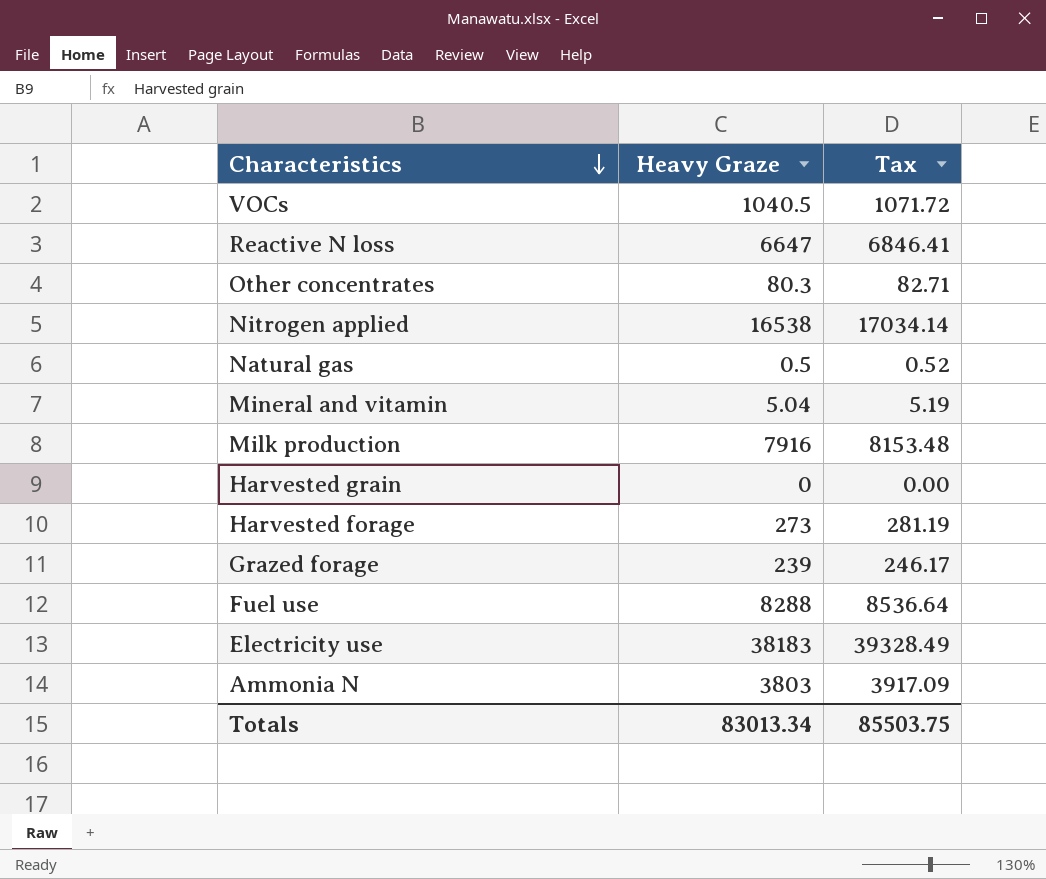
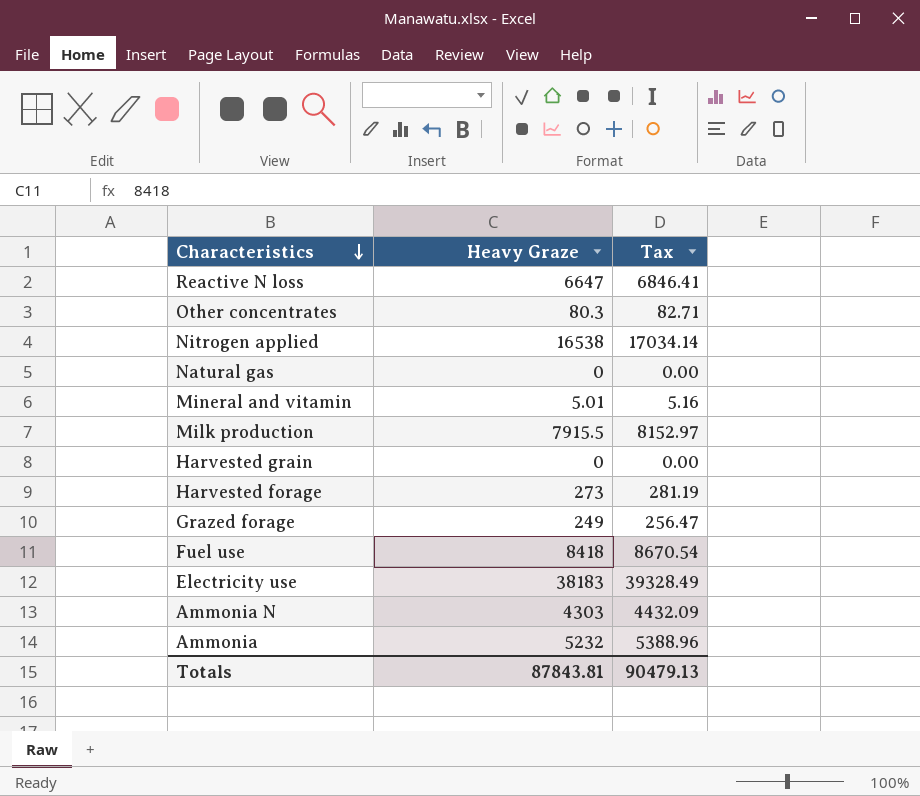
row VOCs: 1040.5 | 1071.72 -> none
Natural gas | Heavy Graze: 0.5 -> 0
Natural gas | Tax: 0.52 -> 0.00
Mineral and vitamin | Heavy Graze: 5.04 -> 5.01
Mineral and vitamin | Tax: 5.19 -> 5.16
Milk production | Heavy Graze: 7916 -> 7915.5
Milk production | Tax: 8153.48 -> 8152.97
Grazed forage | Heavy Graze: 239 -> 249
Grazed forage | Tax: 246.17 -> 256.47
Fuel use | Heavy Graze: 8288 -> 8418
Fuel use | Tax: 8536.64 -> 8670.54
Ammonia N | Heavy Graze: 3803 -> 4303
Ammonia N | Tax: 3917.09 -> 4432.09
row Ammonia: none -> 5232 | 5388.96
Totals | Heavy Graze: 83013.34 -> 87843.81
Totals | Tax: 85503.75 -> 90479.13

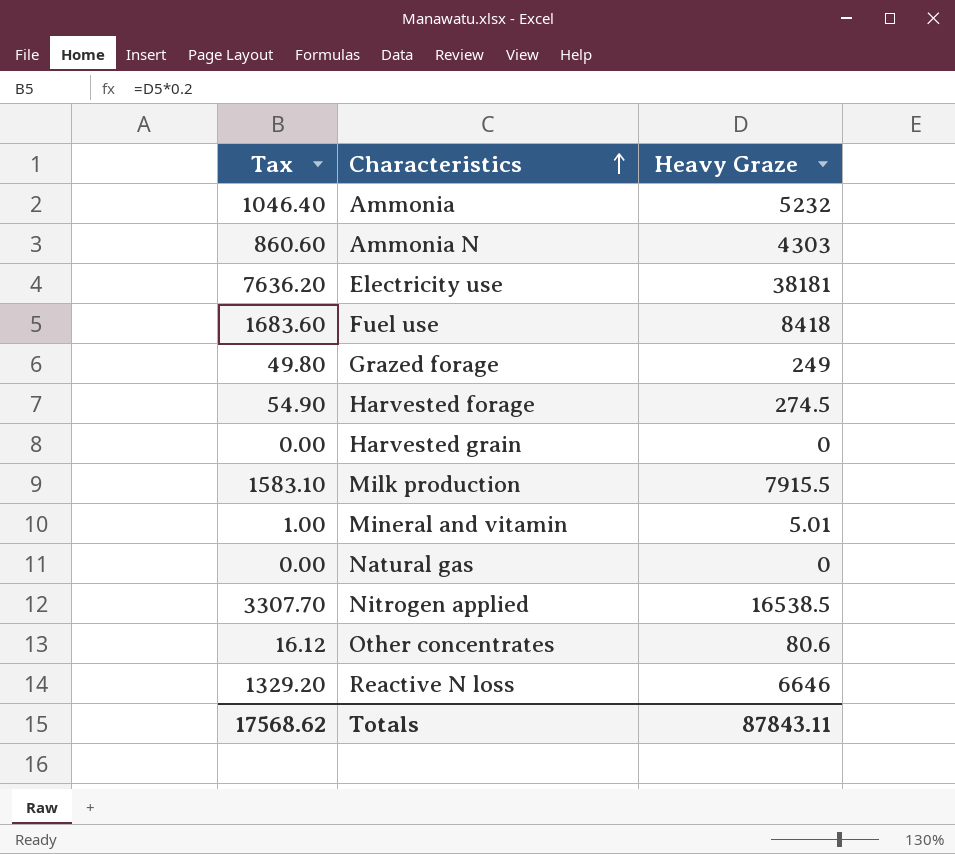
row order: Characteristics descending -> Characteristics ascending
column Tax | formula: [Heavy Graze] * 1.03 -> [Heavy Graze] * 0.2
column Tax | position: 3 -> 1
Electricity use | Heavy Graze: 38183 -> 38181
Harvested forage | Heavy Graze: 273 -> 274.5
Nitrogen applied | Heavy Graze: 16538 -> 16538.5
Other concentrates | Heavy Graze: 80.3 -> 80.6
Reactive N loss | Heavy Graze: 6647 -> 6646
Totals | Tax: 90479.13 -> 17568.62
Totals | Heavy Graze: 87843.81 -> 87843.11

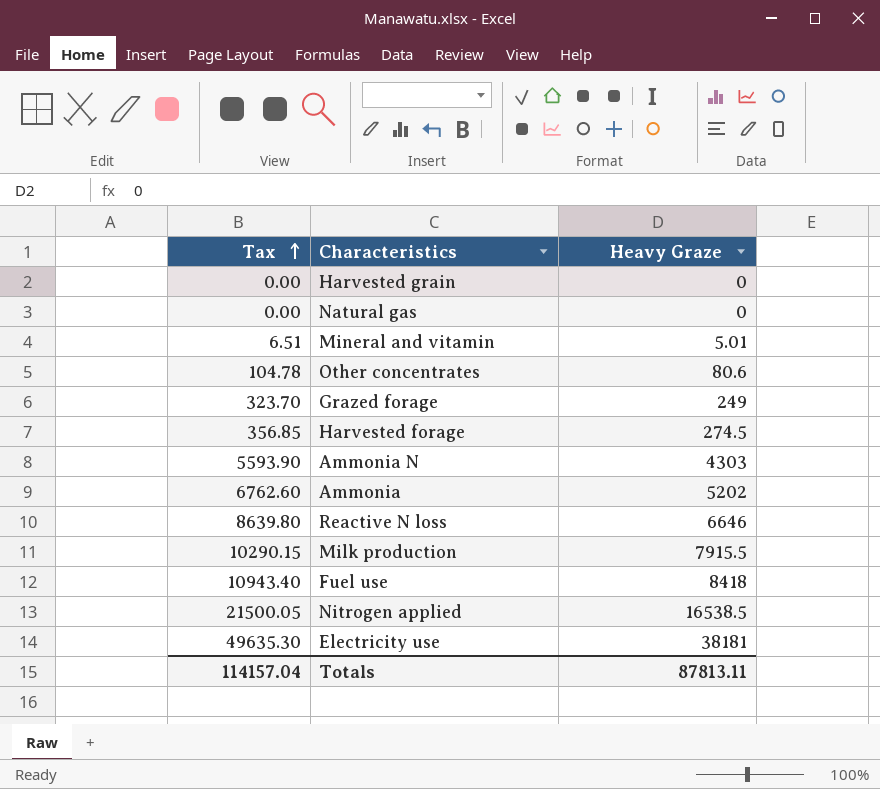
row order: Characteristics ascending -> Tax ascending
column Tax | formula: [Heavy Graze] * 0.2 -> [Heavy Graze] * 1.3
Ammonia | Heavy Graze: 5232 -> 5202
Totals | Tax: 17568.62 -> 114157.04
Totals | Heavy Graze: 87843.11 -> 87813.11

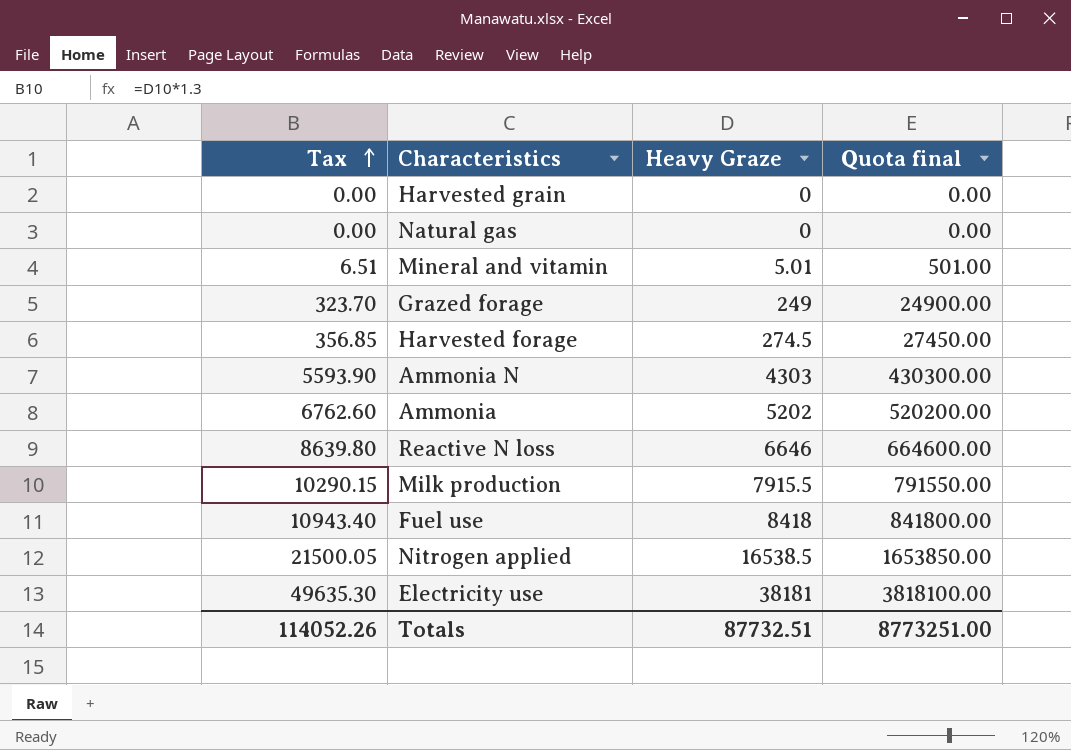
column Quota final | formula: none -> [Heavy Graze] * 100
row Other concentrates: 104.78 | 80.6 -> none
Totals | Tax: 114157.04 -> 114052.26
Totals | Heavy Graze: 87813.11 -> 87732.51

